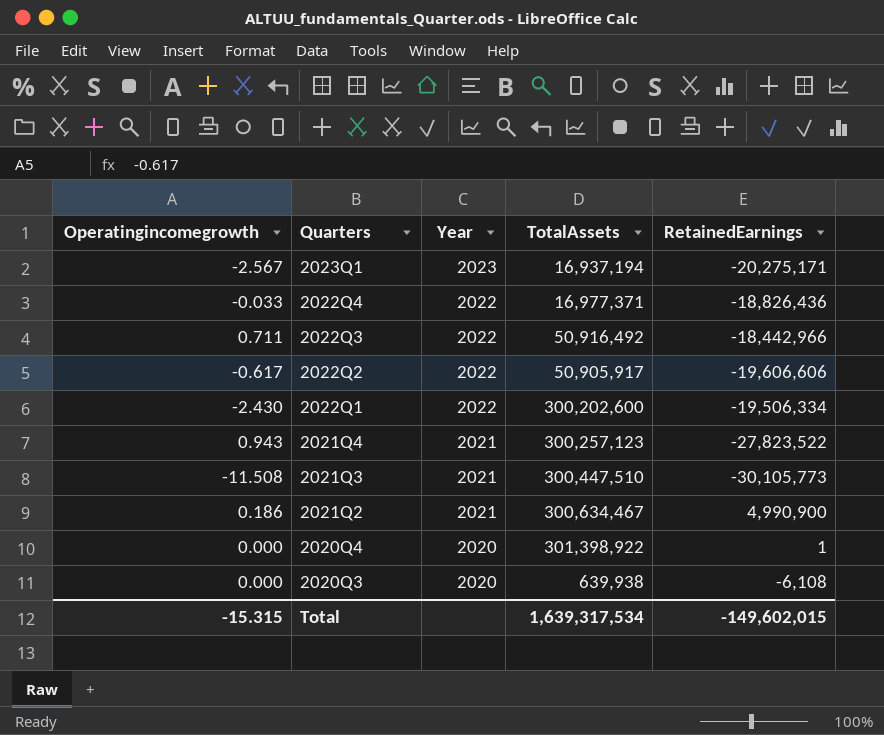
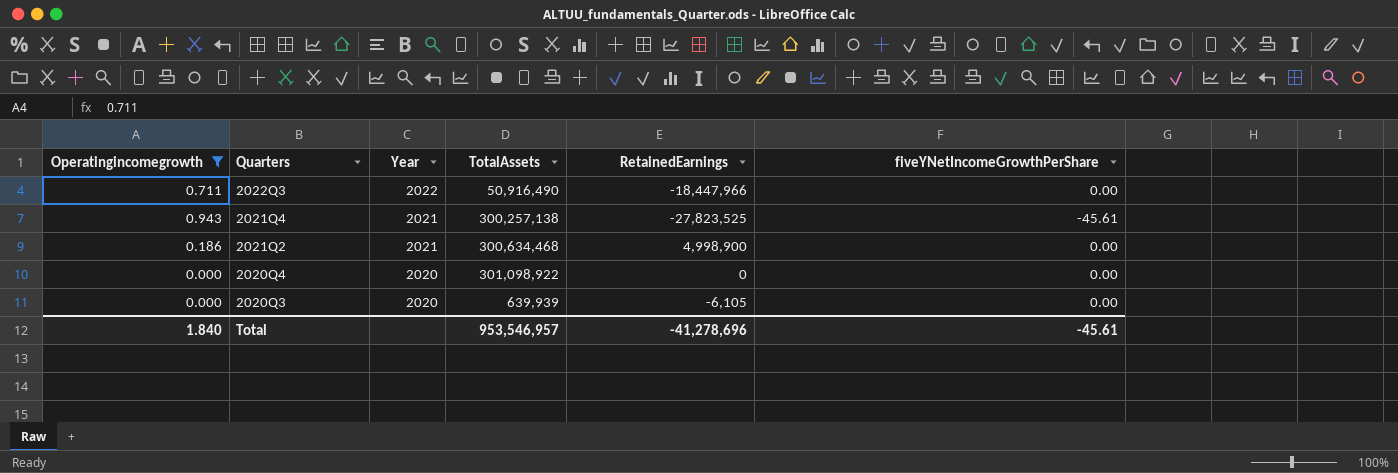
filter: none -> Operatingincomegrowth >= 0.000
column fiveYNetIncomeGrowthPerShare | position: none -> 6
2022Q3 | TotalAssets: 50,916,492 -> 50,916,490
2022Q3 | RetainedEarnings: -18,442,966 -> -18,447,966
2021Q4 | TotalAssets: 300,257,123 -> 300,257,138
2021Q4 | RetainedEarnings: -27,823,522 -> -27,823,525
2021Q2 | TotalAssets: 300,634,467 -> 300,634,468
2021Q2 | RetainedEarnings: 4,990,900 -> 4,998,900
2020Q4 | TotalAssets: 301,398,922 -> 301,098,922
2020Q4 | RetainedEarnings: 1 -> 0
2020Q3 | TotalAssets: 639,938 -> 639,939
2020Q3 | RetainedEarnings: -6,108 -> -6,105
Total | Operatingincomegrowth: -15.315 -> 1.840
Total | TotalAssets: 1,639,317,534 -> 953,546,957
Total | RetainedEarnings: -149,602,015 -> -41,278,696

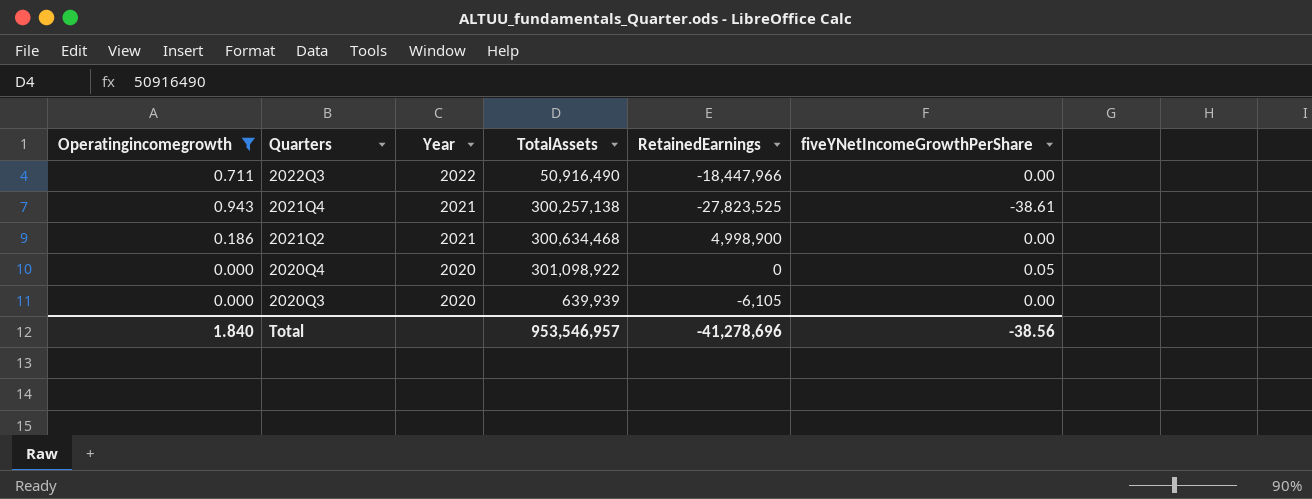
2021Q4 | fiveYNetIncomeGrowthPerShare: -45.61 -> -38.61
2020Q4 | fiveYNetIncomeGrowthPerShare: 0.00 -> 0.05
Total | fiveYNetIncomeGrowthPerShare: -45.61 -> -38.56

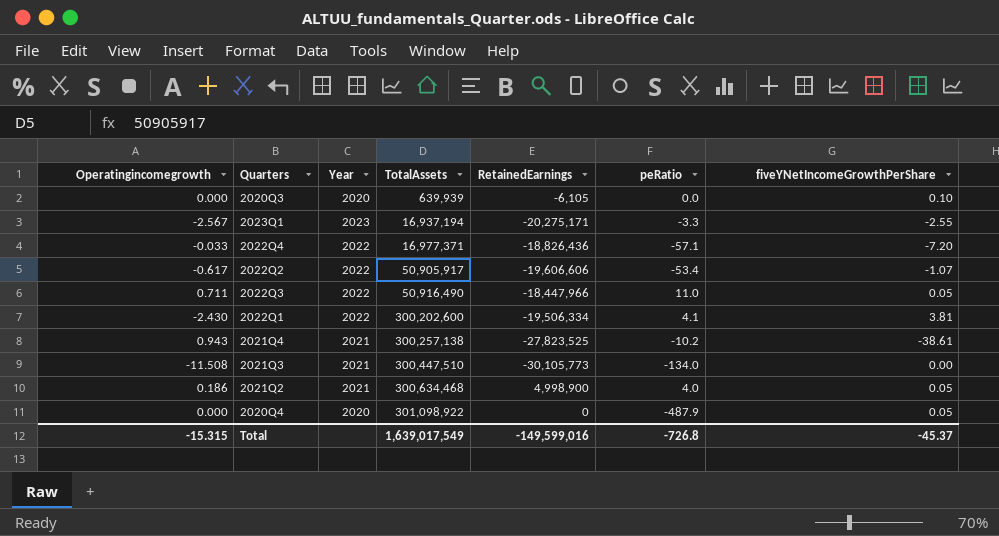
filter: Operatingincomegrowth >= 0.000 -> none
row order: Quarters descending -> TotalAssets ascending
column peRatio | position: none -> 6
2020Q3 | fiveYNetIncomeGrowthPerShare: 0.00 -> 0.10
2022Q3 | fiveYNetIncomeGrowthPerShare: 0.00 -> 0.05
2021Q2 | fiveYNetIncomeGrowthPerShare: 0.00 -> 0.05
Total | Operatingincomegrowth: 1.840 -> -15.315
Total | TotalAssets: 953,546,957 -> 1,639,017,549
Total | RetainedEarnings: -41,278,696 -> -149,599,016
Total | fiveYNetIncomeGrowthPerShare: -38.56 -> -45.37

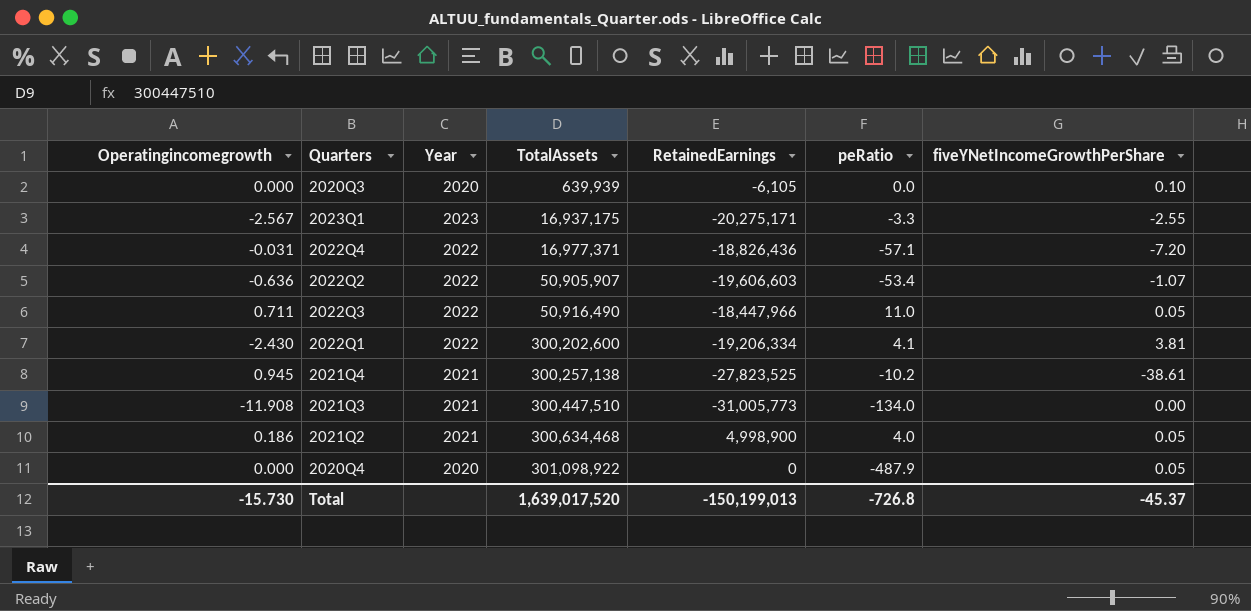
2023Q1 | TotalAssets: 16,937,194 -> 16,937,175
2022Q4 | Operatingincomegrowth: -0.033 -> -0.031
2022Q2 | Operatingincomegrowth: -0.617 -> -0.636
2022Q2 | TotalAssets: 50,905,917 -> 50,905,907
2022Q2 | RetainedEarnings: -19,606,606 -> -19,606,603
2022Q1 | RetainedEarnings: -19,506,334 -> -19,206,334
2021Q4 | Operatingincomegrowth: 0.943 -> 0.945
2021Q3 | Operatingincomegrowth: -11.508 -> -11.908
2021Q3 | RetainedEarnings: -30,105,773 -> -31,005,773
Total | Operatingincomegrowth: -15.315 -> -15.730
Total | TotalAssets: 1,639,017,549 -> 1,639,017,520
Total | RetainedEarnings: -149,599,016 -> -150,199,013

